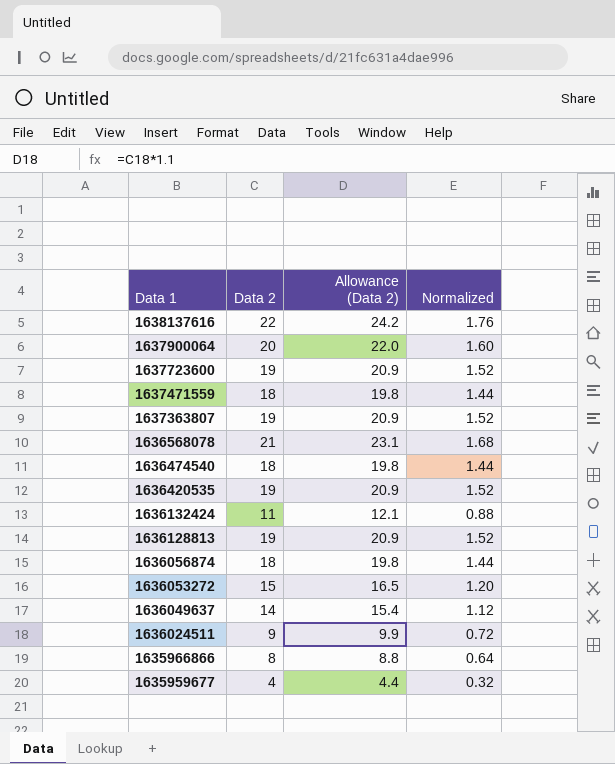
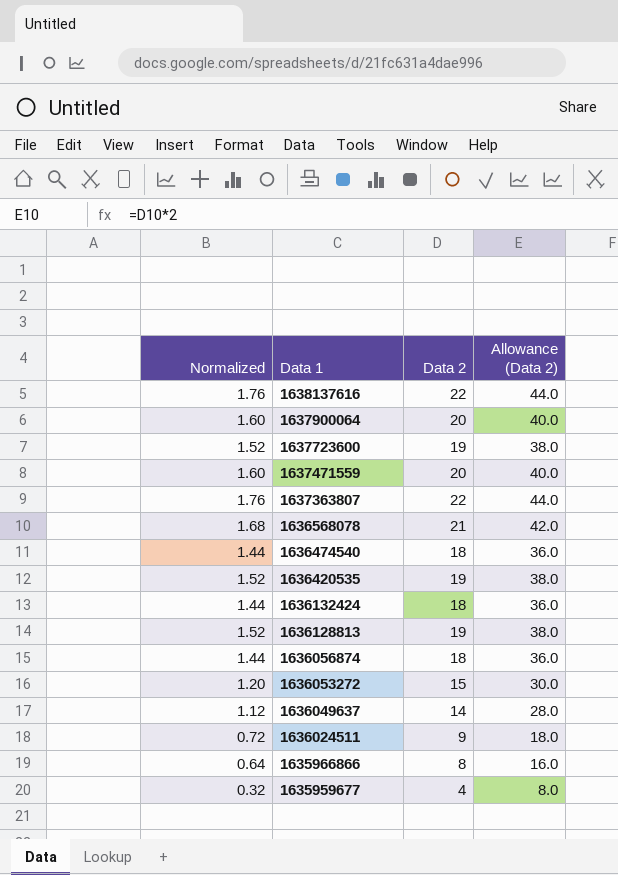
column Normalized | position: 4 -> 1
column Allowance (Data 2) | formula: [Data 2] * 1.1 -> [Data 2] * 2
1637471559 | Normalized: 1.44 -> 1.60
1637471559 | Data 2: 18 -> 20
1637363807 | Normalized: 1.52 -> 1.76
1637363807 | Data 2: 19 -> 22
1636132424 | Normalized: 0.88 -> 1.44
1636132424 | Data 2: 11 -> 18

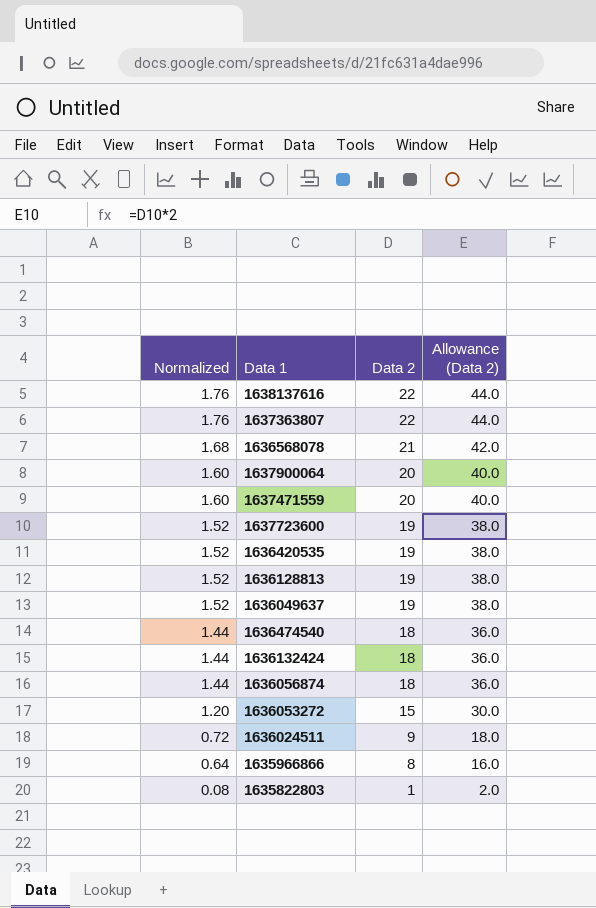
row order: Data 1 descending -> Normalized descending
row 1635959677: 0.32 | 4 | 8.0 -> none
1636049637 | Normalized: 1.12 -> 1.52
1636049637 | Data 2: 14 -> 19
1636049637 | Allowance (Data 2): 28.0 -> 38.0
row 1635822803: none -> 0.08 | 1 | 2.0

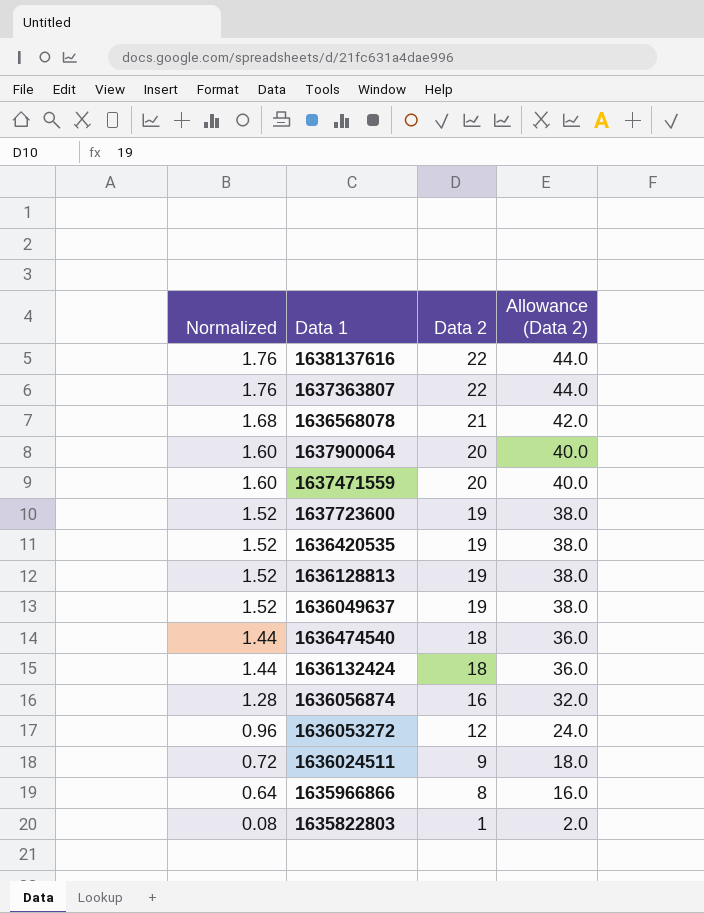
1636056874 | Normalized: 1.44 -> 1.28
1636056874 | Data 2: 18 -> 16
1636056874 | Allowance (Data 2): 36.0 -> 32.0
1636053272 | Normalized: 1.20 -> 0.96
1636053272 | Data 2: 15 -> 12
1636053272 | Allowance (Data 2): 30.0 -> 24.0

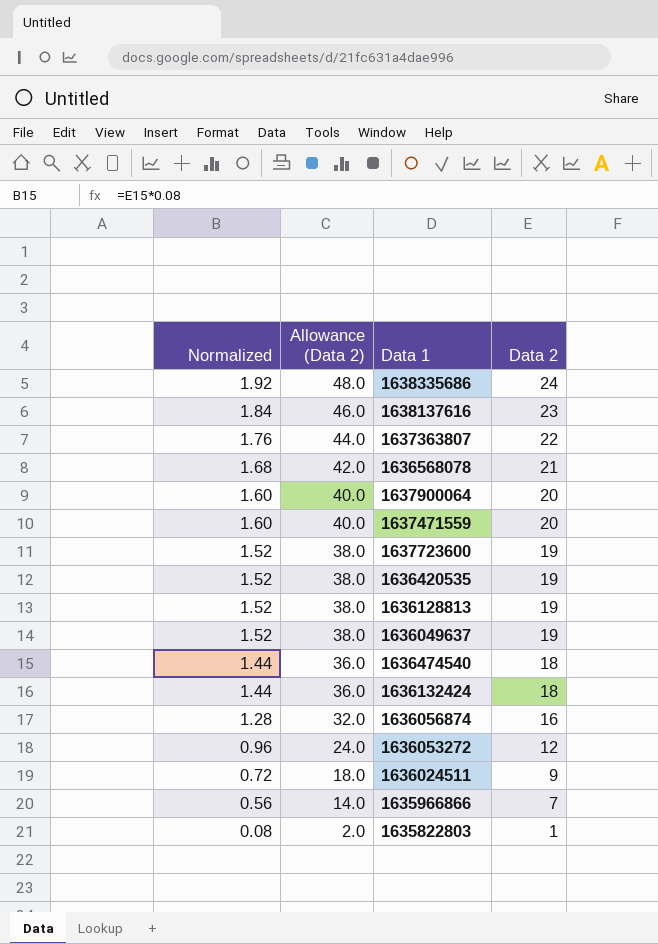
column Allowance (Data 2) | position: 4 -> 2
row 1638335686: none -> 1.92 | 48.0 | 24
1638137616 | Normalized: 1.76 -> 1.84
1638137616 | Allowance (Data 2): 44.0 -> 46.0
1638137616 | Data 2: 22 -> 23
1635966866 | Normalized: 0.64 -> 0.56
1635966866 | Allowance (Data 2): 16.0 -> 14.0
1635966866 | Data 2: 8 -> 7

